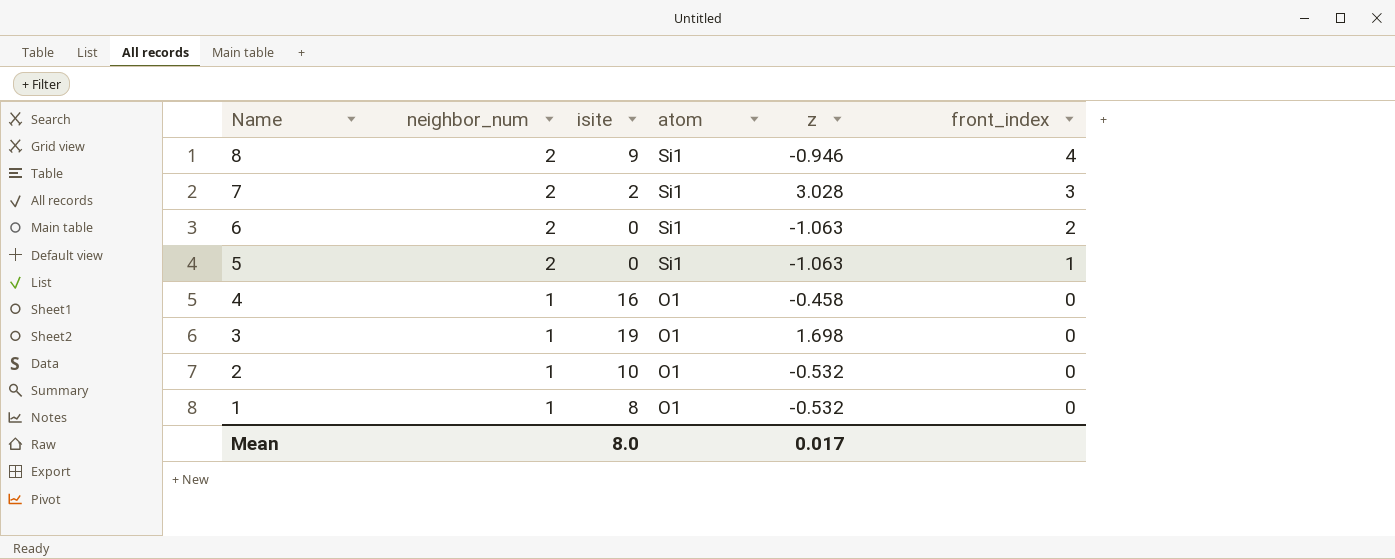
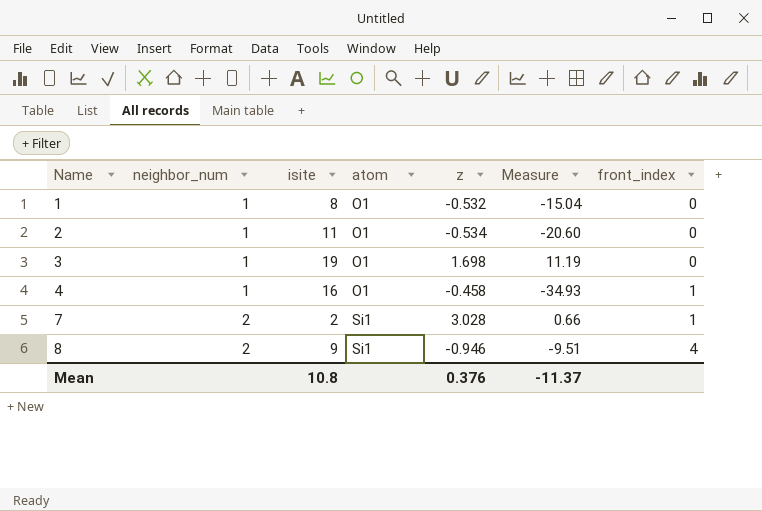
row order: Name descending -> Name ascending
column Measure | formula: none -> [isite] / [z]
row 6: 2 | 0 | Si1 | -1.063 | 2 -> none
row 5: 2 | 0 | Si1 | -1.063 | 1 -> none
2 | isite: 10 -> 11
2 | z: -0.532 -> -0.534
4 | front_index: 0 -> 1
7 | front_index: 3 -> 1
Mean | isite: 8.0 -> 10.8
Mean | z: 0.017 -> 0.376

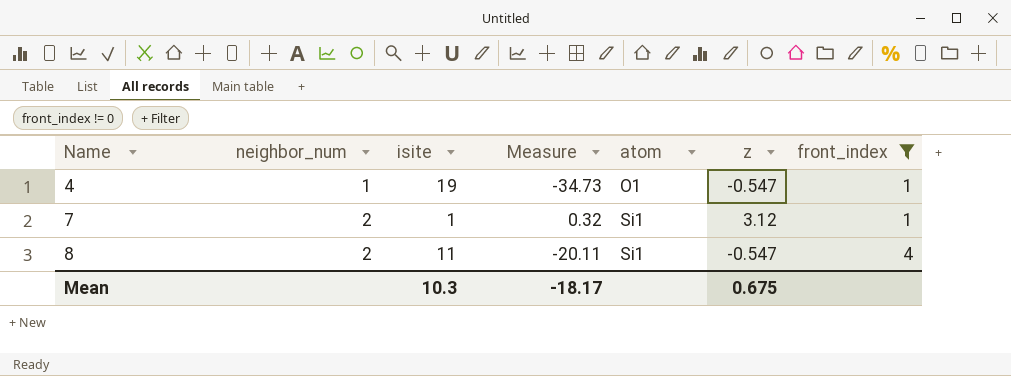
filter: none -> front_index != 0
column Measure | position: 6 -> 4
4 | isite: 16 -> 19
4 | Measure: -34.93 -> -34.73
4 | z: -0.458 -> -0.547
7 | isite: 2 -> 1
7 | Measure: 0.66 -> 0.32
7 | z: 3.028 -> 3.12
8 | isite: 9 -> 11
8 | Measure: -9.51 -> -20.11
8 | z: -0.946 -> -0.547
Mean | isite: 10.8 -> 10.3
Mean | Measure: -11.37 -> -18.17
Mean | z: 0.376 -> 0.675

